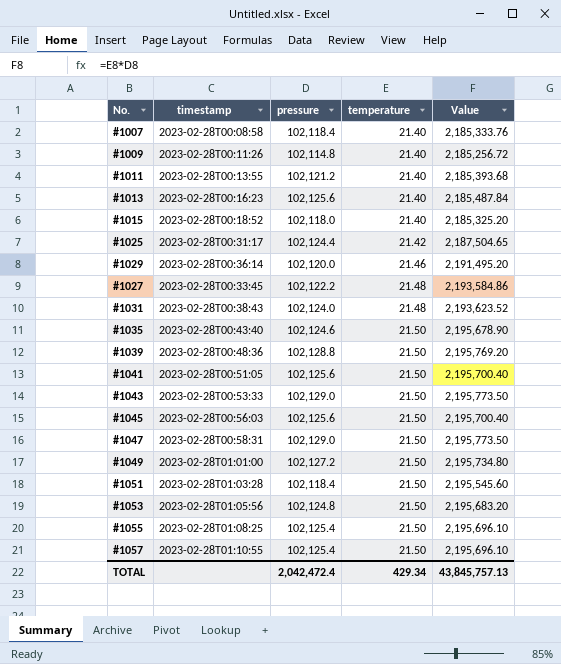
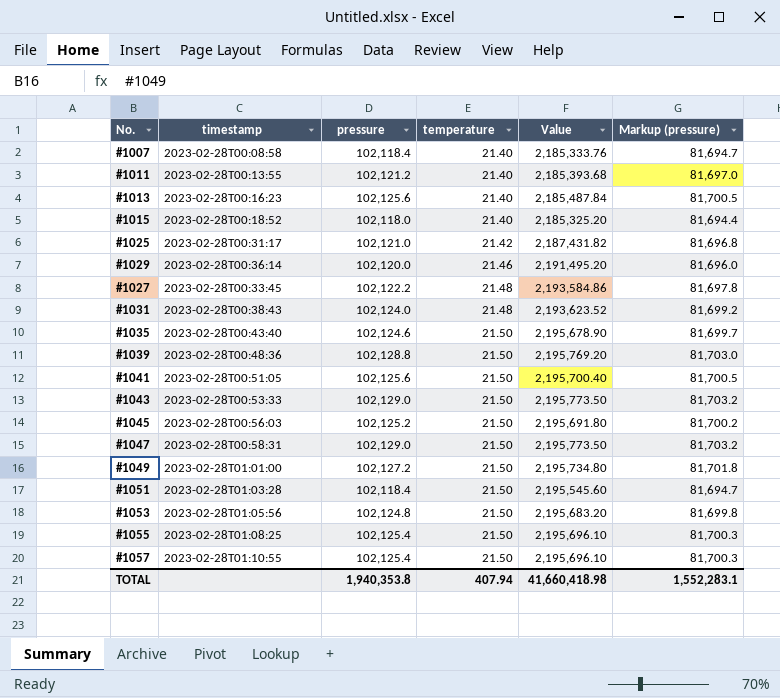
column Markup (pressure) | formula: none -> [pressure] * 0.8
row #1009: 2023-02-28T00:11:26 | 102,114.8 | 21.40 | 2,185,256.72 -> none
#1025 | pressure: 102,124.4 -> 102,121.0
#1025 | Value: 2,187,504.65 -> 2,187,431.82
#1045 | pressure: 102,125.6 -> 102,125.2
#1045 | Value: 2,195,700.40 -> 2,195,691.80
TOTAL | pressure: 2,042,472.4 -> 1,940,353.8
TOTAL | temperature: 429.34 -> 407.94
TOTAL | Value: 43,845,757.13 -> 41,660,418.98

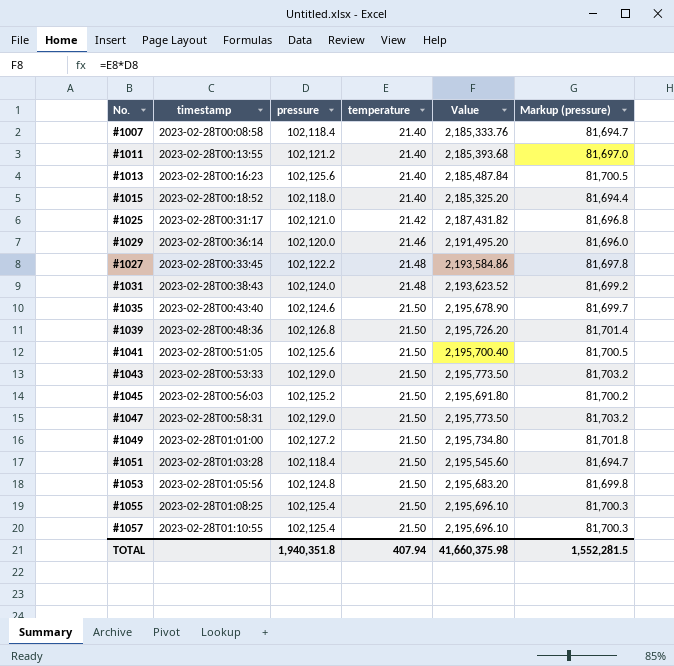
#1039 | pressure: 102,128.8 -> 102,126.8
#1039 | Value: 2,195,769.20 -> 2,195,726.20
#1039 | Markup (pressure): 81,703.0 -> 81,701.4
TOTAL | pressure: 1,940,353.8 -> 1,940,351.8
TOTAL | Value: 41,660,418.98 -> 41,660,375.98
TOTAL | Markup (pressure): 1,552,283.1 -> 1,552,281.5

